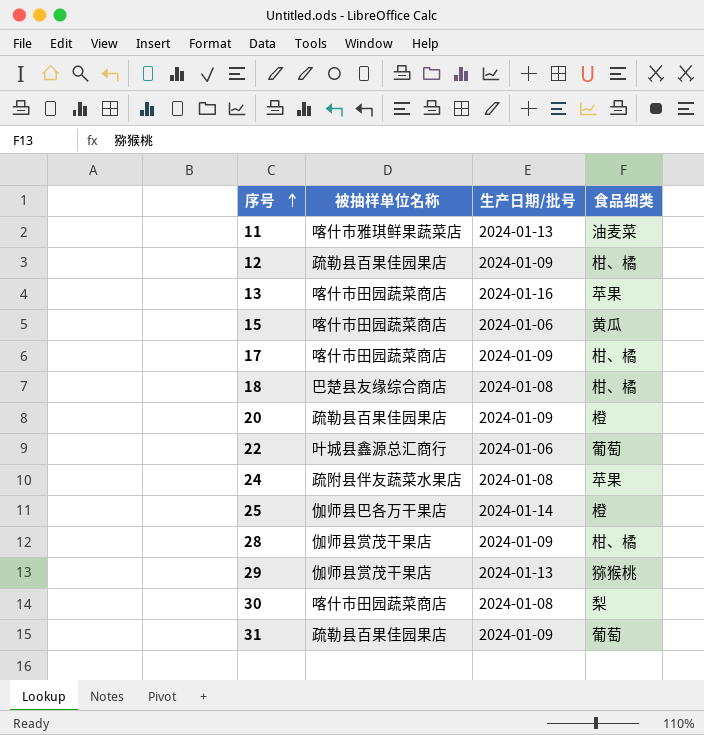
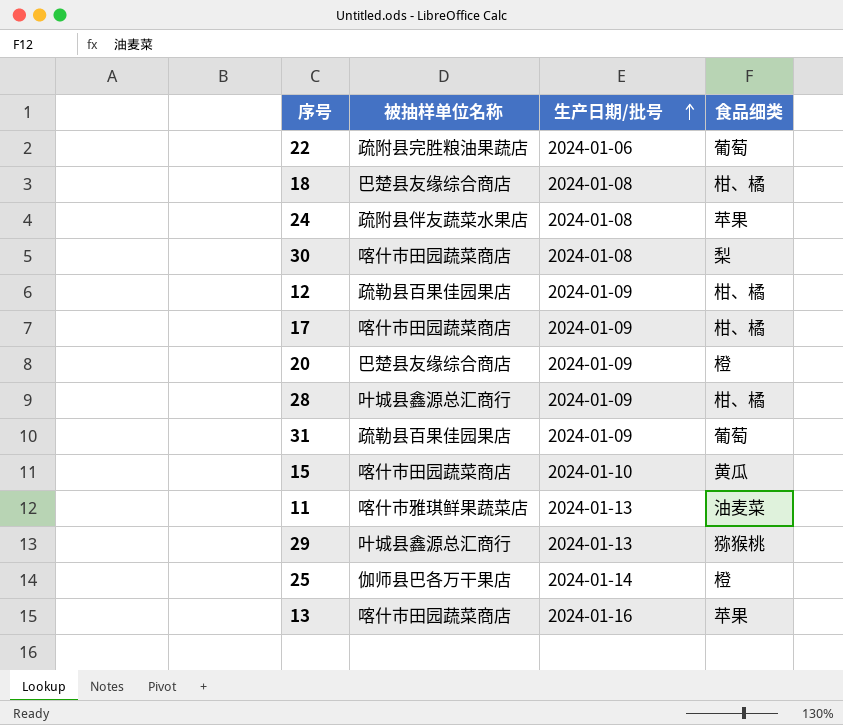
row order: 序号 ascending -> 生产日期/批号 ascending
22 | 被抽样单位名称: 叶城县鑫源总汇商行 -> 疏附县完胜粮油果蔬店
20 | 被抽样单位名称: 疏勒县百果佳园果店 -> 巴楚县友缘综合商店
28 | 被抽样单位名称: 伽师县赏茂干果店 -> 叶城县鑫源总汇商行
15 | 生产日期/批号: 2024-01-06 -> 2024-01-10
29 | 被抽样单位名称: 伽师县赏茂干果店 -> 叶城县鑫源总汇商行

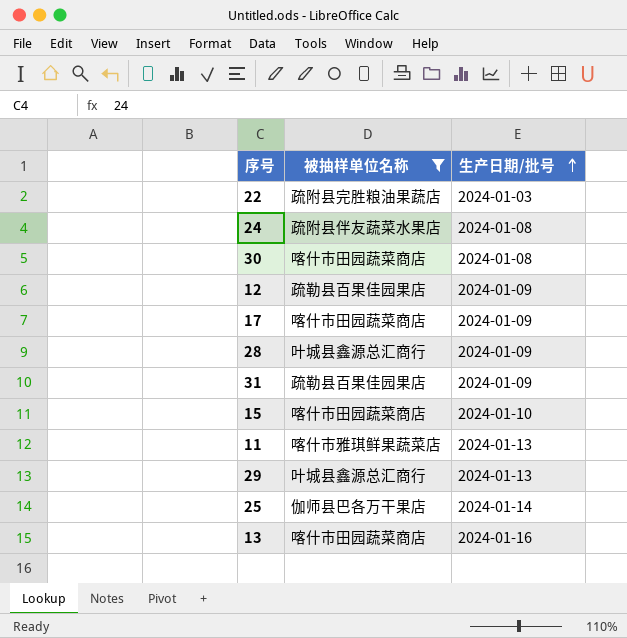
filter: none -> 被抽样单位名称 != 巴楚县友缘综合商店
column 食品细类 | position: 4 -> none
22 | 生产日期/批号: 2024-01-06 -> 2024-01-03

